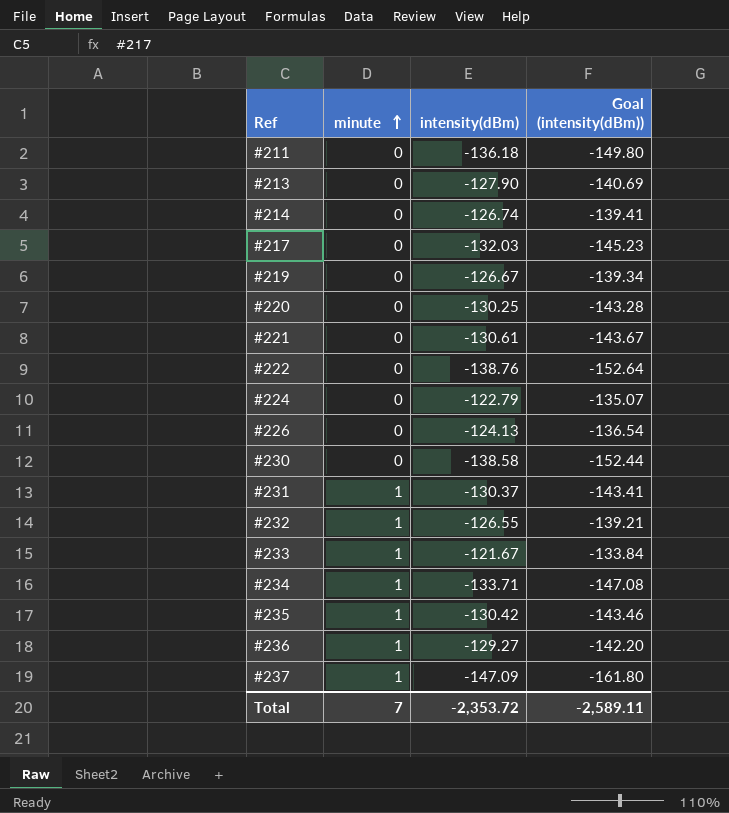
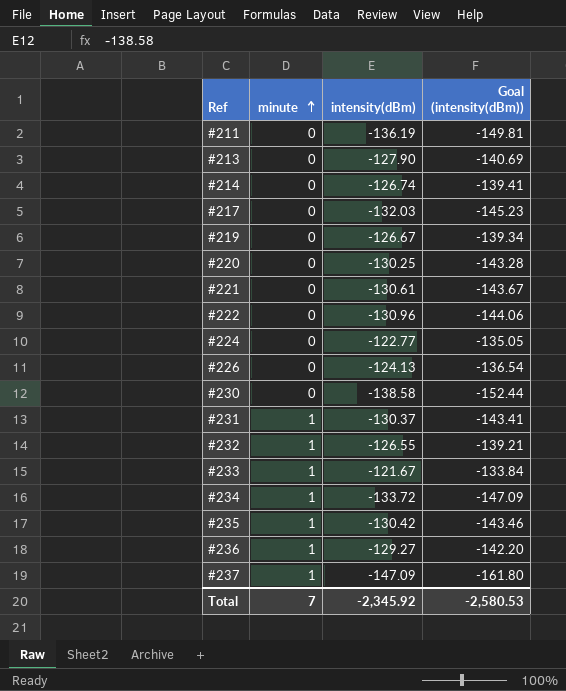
#211 | intensity(dBm): -136.18 -> -136.19
#211 | Goal (intensity(dBm)): -149.80 -> -149.81
#222 | intensity(dBm): -138.76 -> -130.96
#222 | Goal (intensity(dBm)): -152.64 -> -144.06
#224 | intensity(dBm): -122.79 -> -122.77
#224 | Goal (intensity(dBm)): -135.07 -> -135.05
#234 | intensity(dBm): -133.71 -> -133.72
#234 | Goal (intensity(dBm)): -147.08 -> -147.09
Total | intensity(dBm): -2,353.72 -> -2,345.92
Total | Goal (intensity(dBm)): -2,589.11 -> -2,580.53

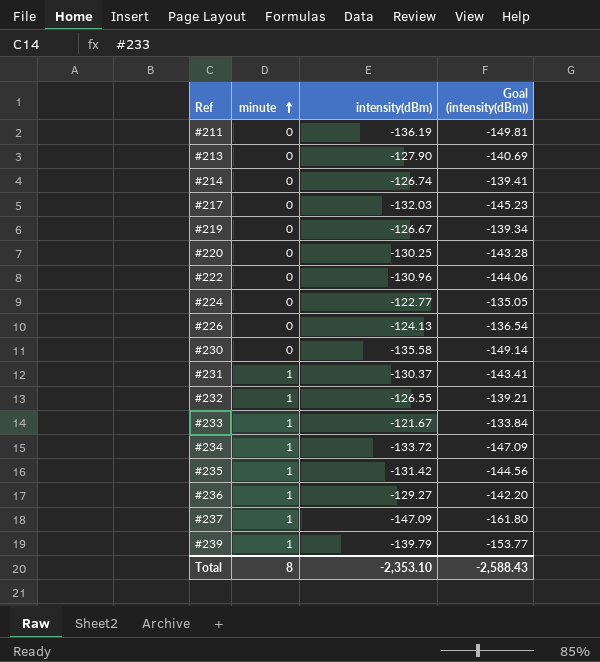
row #221: 0 | -130.61 | -143.67 -> none
#230 | intensity(dBm): -138.58 -> -135.58
#230 | Goal (intensity(dBm)): -152.44 -> -149.14
#235 | intensity(dBm): -130.42 -> -131.42
#235 | Goal (intensity(dBm)): -143.46 -> -144.56
row #239: none -> 1 | -139.79 | -153.77
Total | minute: 7 -> 8
Total | intensity(dBm): -2,345.92 -> -2,353.10
Total | Goal (intensity(dBm)): -2,580.53 -> -2,588.43

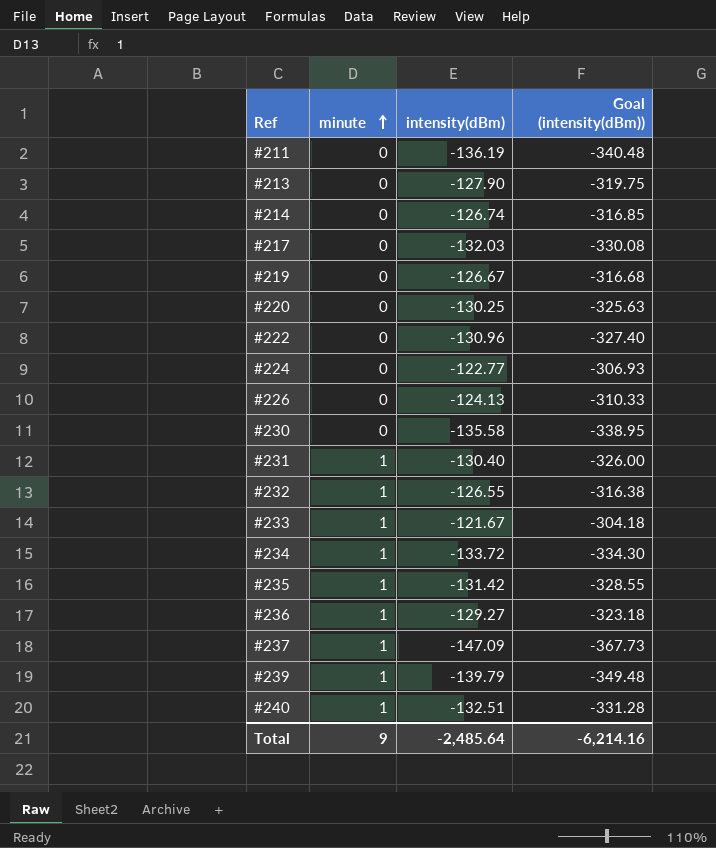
column Goal (intensity(dBm)) | formula: [intensity(dBm)] * 1.1 -> [intensity(dBm)] * 2.5
#231 | intensity(dBm): -130.37 -> -130.40
row #240: none -> 1 | -132.51 | -331.28
Total | minute: 8 -> 9
Total | intensity(dBm): -2,353.10 -> -2,485.64
Total | Goal (intensity(dBm)): -2,588.43 -> -6,214.16

